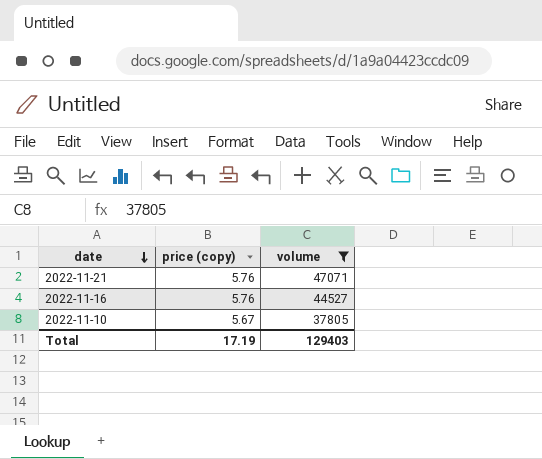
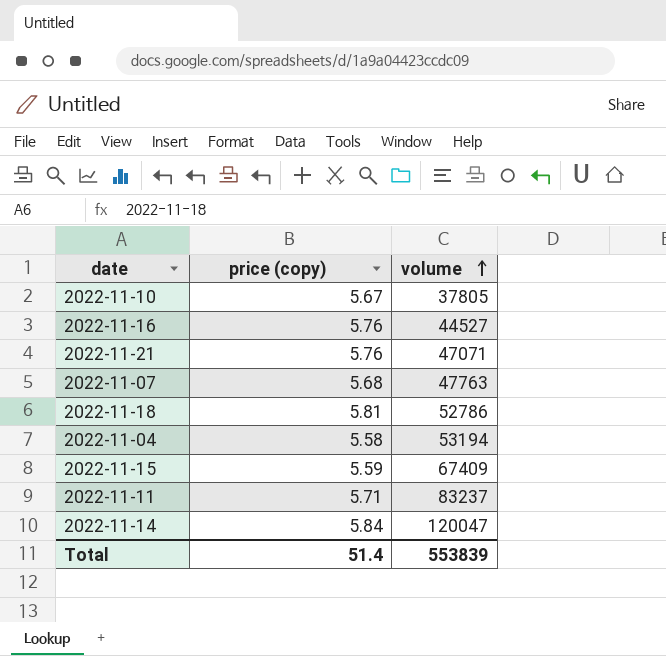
filter: volume <= 47071 -> none
row order: date descending -> volume ascending
Total | price (copy): 17.19 -> 51.4
Total | volume: 129403 -> 553839

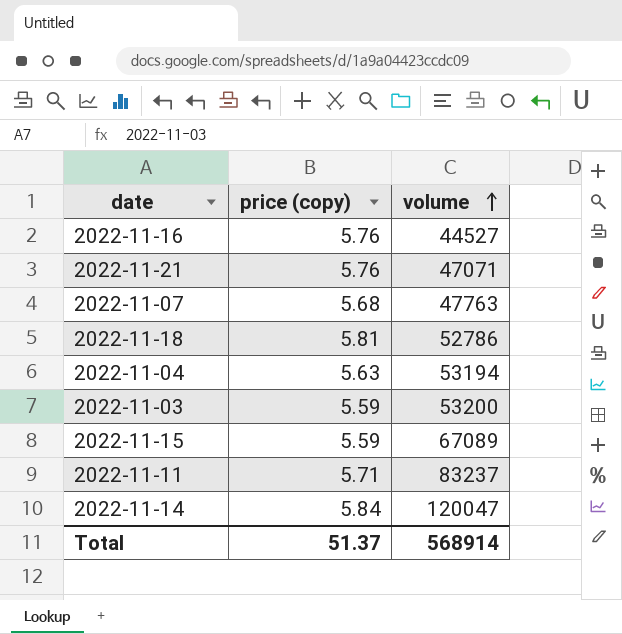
row 2022-11-10: 5.67 | 37805 -> none
2022-11-04 | price (copy): 5.58 -> 5.63
row 2022-11-03: none -> 5.59 | 53200
2022-11-15 | volume: 67409 -> 67089
Total | price (copy): 51.4 -> 51.37
Total | volume: 553839 -> 568914

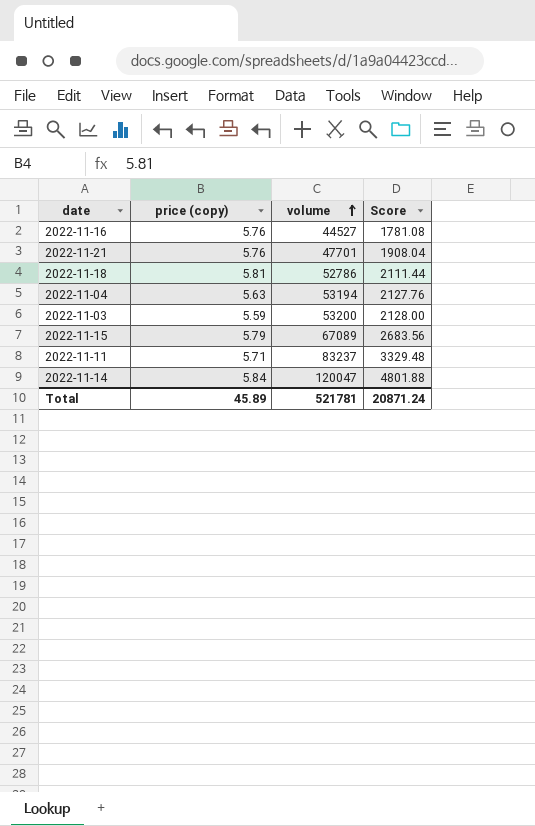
column Score | formula: none -> [volume] * 0.04
row 2022-11-07: 5.68 | 47763 -> none
2022-11-21 | volume: 47071 -> 47701
2022-11-15 | price (copy): 5.59 -> 5.79
Total | price (copy): 51.37 -> 45.89
Total | volume: 568914 -> 521781

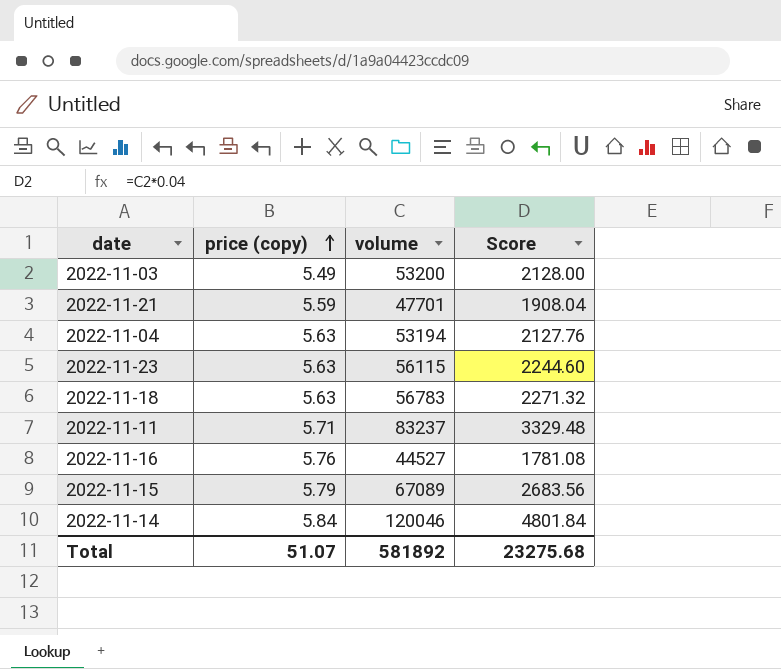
row order: volume ascending -> price (copy) ascending
2022-11-03 | price (copy): 5.59 -> 5.49
2022-11-21 | price (copy): 5.76 -> 5.59
row 2022-11-23: none -> 5.63 | 56115 | 2244.60
2022-11-18 | price (copy): 5.81 -> 5.63
2022-11-18 | volume: 52786 -> 56783
2022-11-18 | Score: 2111.44 -> 2271.32
2022-11-14 | volume: 120047 -> 120046
2022-11-14 | Score: 4801.88 -> 4801.84
Total | price (copy): 45.89 -> 51.07
Total | volume: 521781 -> 581892
Total | Score: 20871.24 -> 23275.68

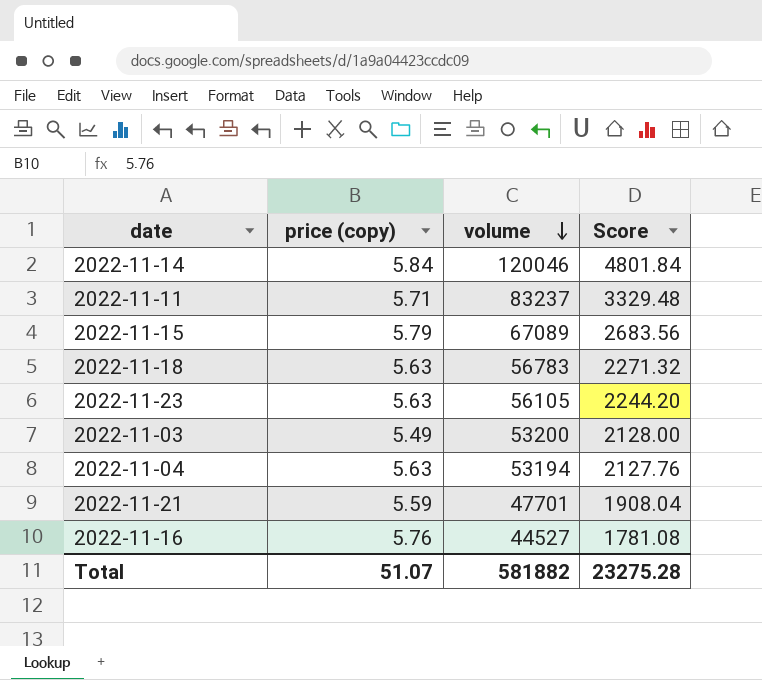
row order: price (copy) ascending -> volume descending
2022-11-23 | volume: 56115 -> 56105
2022-11-23 | Score: 2244.60 -> 2244.20
Total | volume: 581892 -> 581882
Total | Score: 23275.68 -> 23275.28

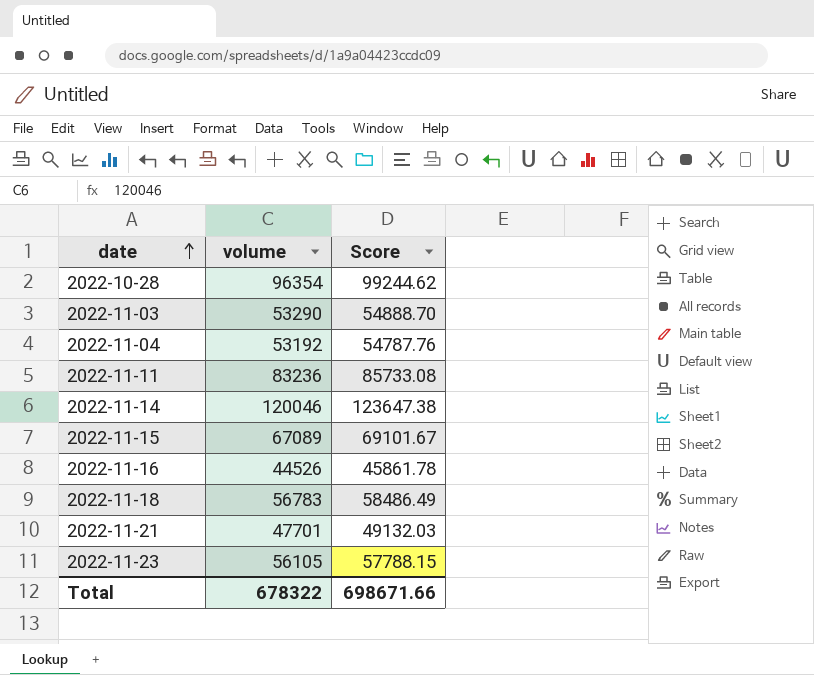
row order: volume descending -> date ascending
column price (copy) | position: 2 -> none
column Score | formula: [volume] * 0.04 -> [volume] * 1.03
row 2022-10-28: none -> 96354 | 99244.62
2022-11-03 | volume: 53200 -> 53290
2022-11-04 | volume: 53194 -> 53192
2022-11-11 | volume: 83237 -> 83236
2022-11-16 | volume: 44527 -> 44526
Total | volume: 581882 -> 678322
Total | Score: 23275.28 -> 698671.66

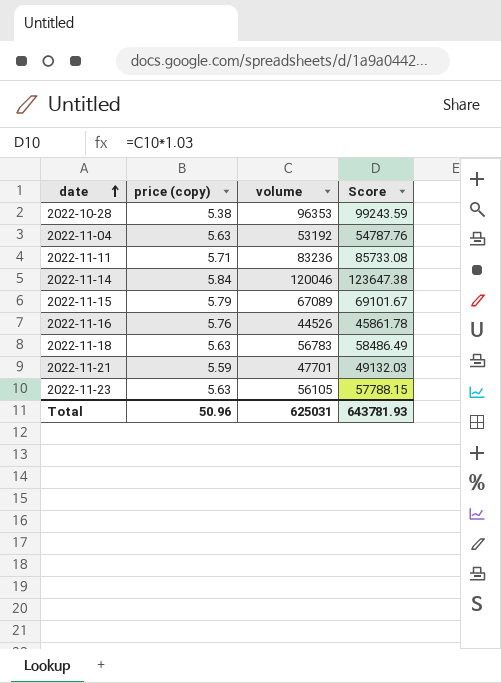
column price (copy) | position: none -> 2
row 2022-11-03: 53290 | 54888.70 -> none
2022-10-28 | volume: 96354 -> 96353
2022-10-28 | Score: 99244.62 -> 99243.59
Total | volume: 678322 -> 625031
Total | Score: 698671.66 -> 643781.93

